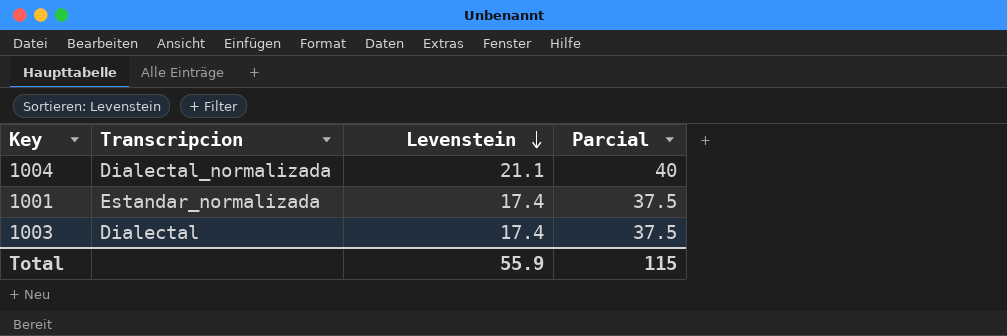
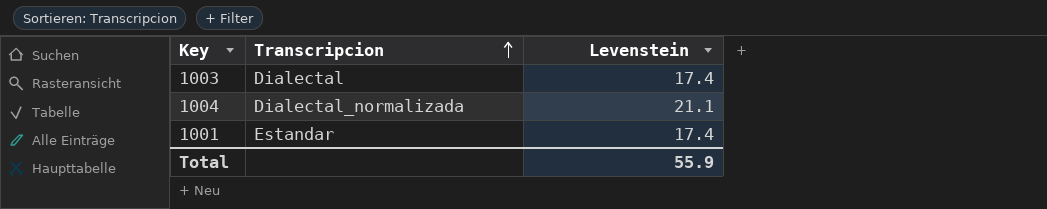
row order: Levenstein descending -> Transcripcion ascending
column Parcial | position: 4 -> none
1001 | Transcripcion: Estandar_normalizada -> Estandar

